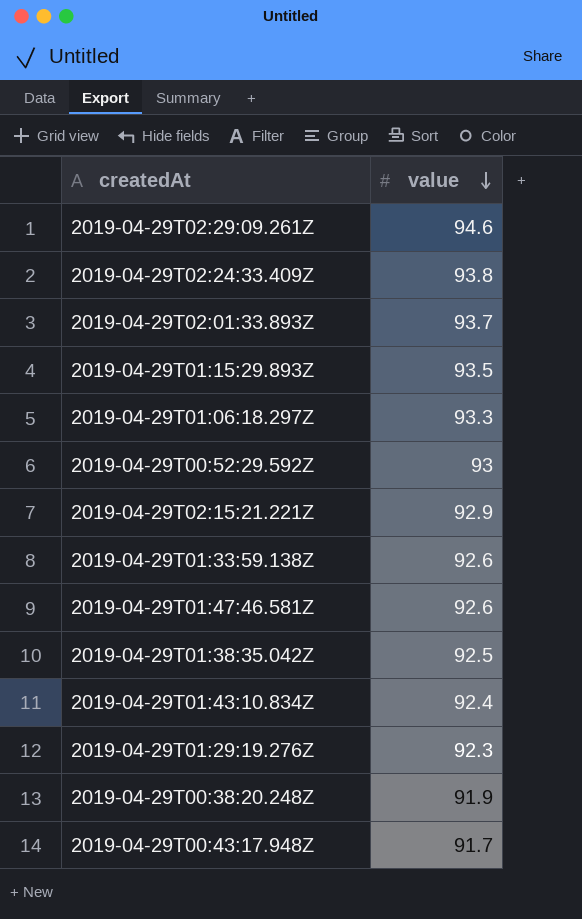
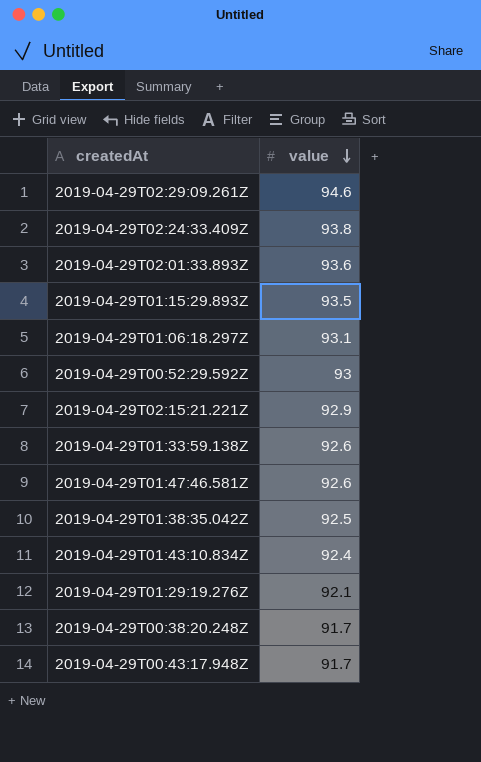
2019-04-29T02:01:33.893Z | value: 93.7 -> 93.6
2019-04-29T01:06:18.297Z | value: 93.3 -> 93.1
2019-04-29T01:29:19.276Z | value: 92.3 -> 92.1
2019-04-29T00:38:20.248Z | value: 91.9 -> 91.7

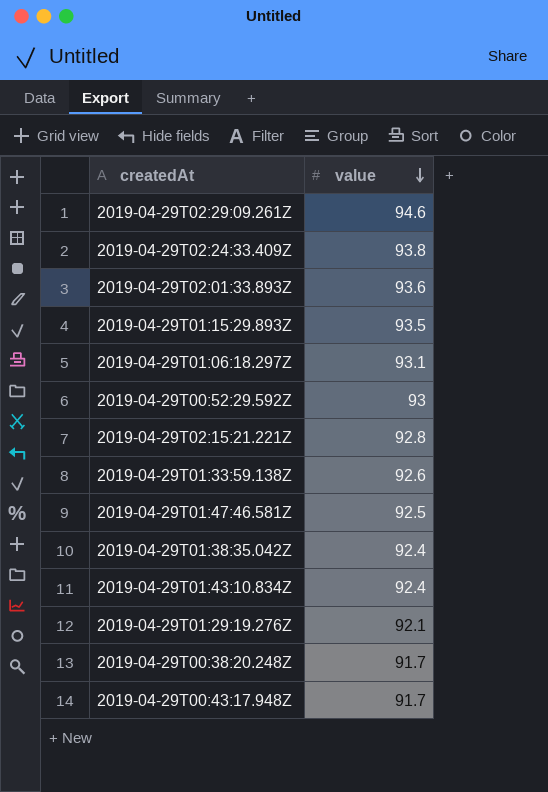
2019-04-29T02:15:21.221Z | value: 92.9 -> 92.8
2019-04-29T01:47:46.581Z | value: 92.6 -> 92.5
2019-04-29T01:38:35.042Z | value: 92.5 -> 92.4

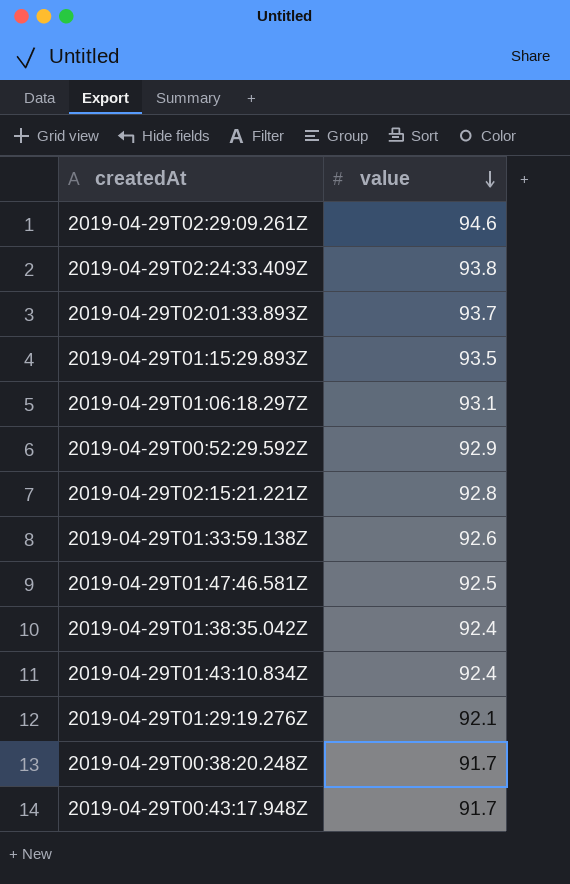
2019-04-29T02:01:33.893Z | value: 93.6 -> 93.7
2019-04-29T00:52:29.592Z | value: 93 -> 92.9

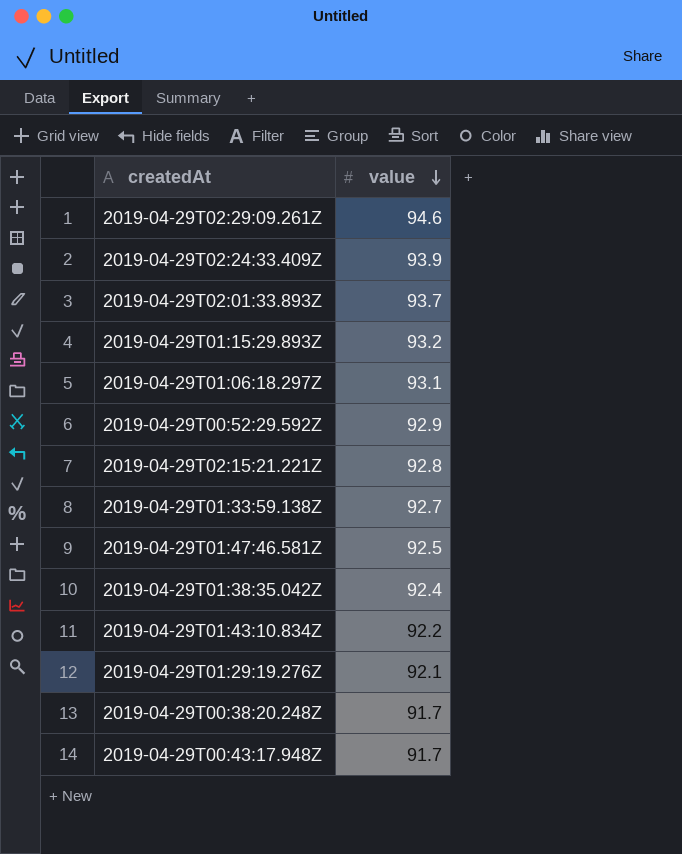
2019-04-29T02:24:33.409Z | value: 93.8 -> 93.9
2019-04-29T01:15:29.893Z | value: 93.5 -> 93.2
2019-04-29T01:33:59.138Z | value: 92.6 -> 92.7
2019-04-29T01:43:10.834Z | value: 92.4 -> 92.2

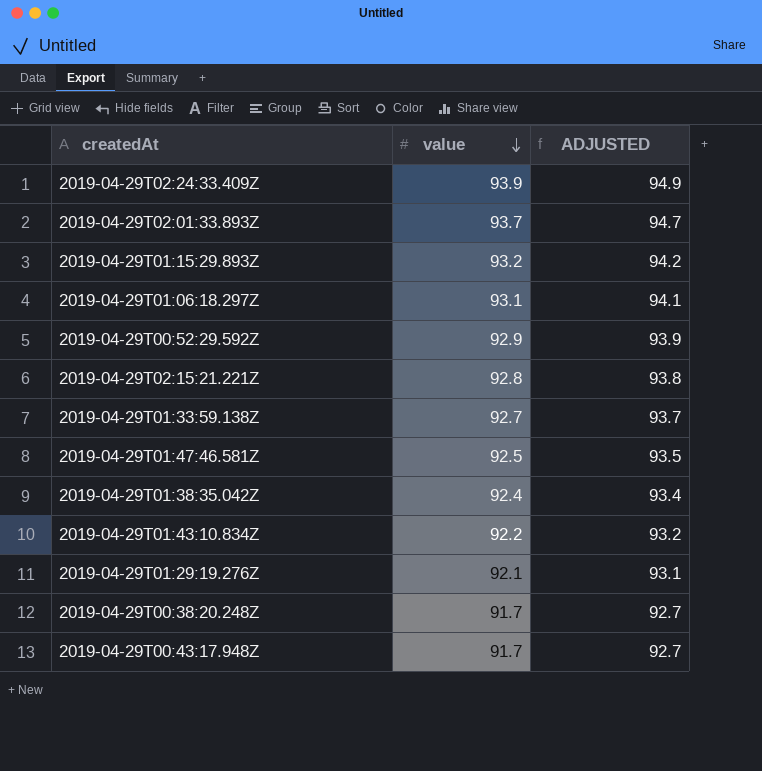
column ADJUSTED | formula: none -> [value] + 1
row 2019-04-29T02:29:09.261Z: 94.6 -> none

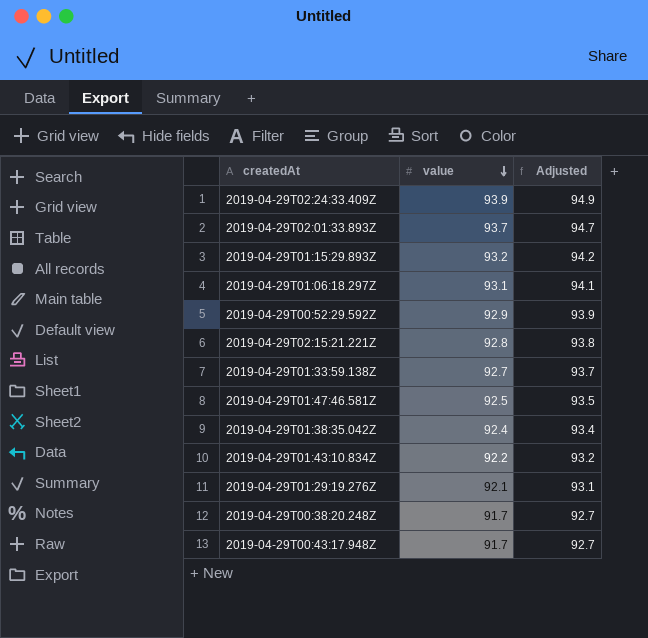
column name: ADJUSTED -> Adjusted

